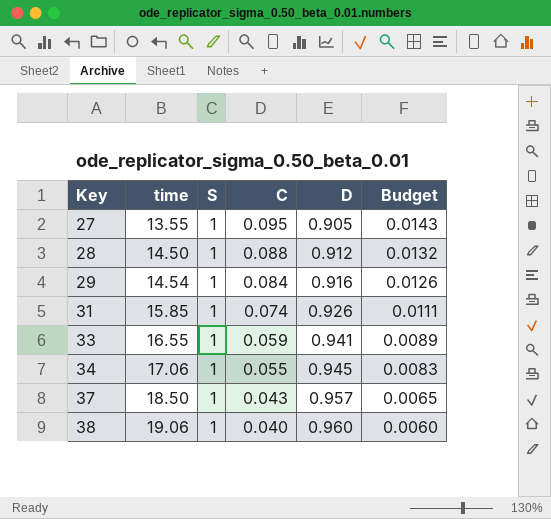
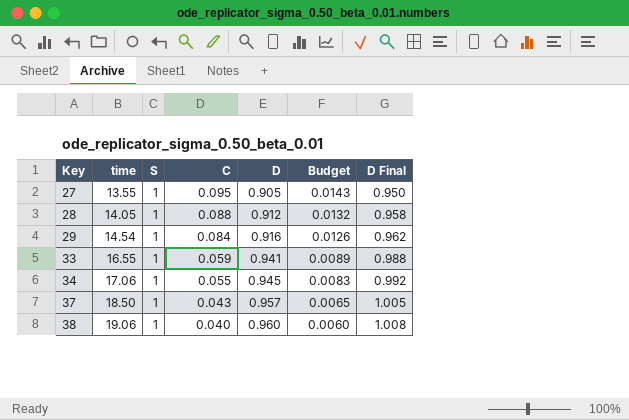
column D Final | formula: none -> [D] * 1.05
row 31: 15.85 | 1 | 0.074 | 0.926 | 0.0111 -> none
28 | time: 14.50 -> 14.05

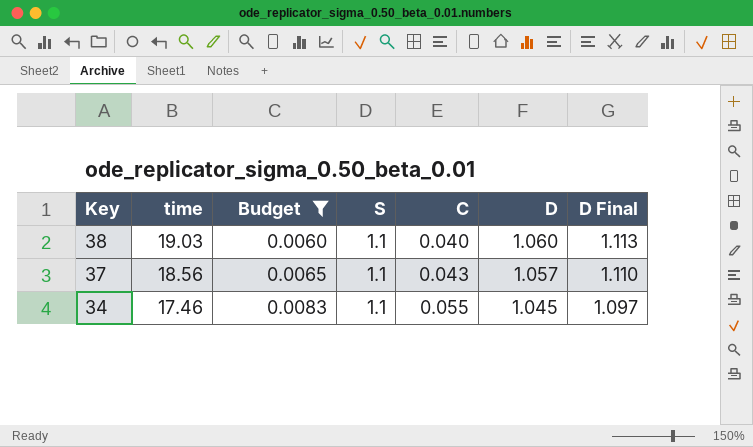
filter: none -> Budget <= 0.0083
row order: Key ascending -> Key descending
column Budget | position: 6 -> 3
38 | time: 19.06 -> 19.03
38 | S: 1 -> 1.1
38 | D: 0.960 -> 1.060
38 | D Final: 1.008 -> 1.113
37 | time: 18.50 -> 18.56
37 | S: 1 -> 1.1
37 | D: 0.957 -> 1.057
37 | D Final: 1.005 -> 1.110
34 | time: 17.06 -> 17.46
34 | S: 1 -> 1.1
34 | D: 0.945 -> 1.045
34 | D Final: 0.992 -> 1.097

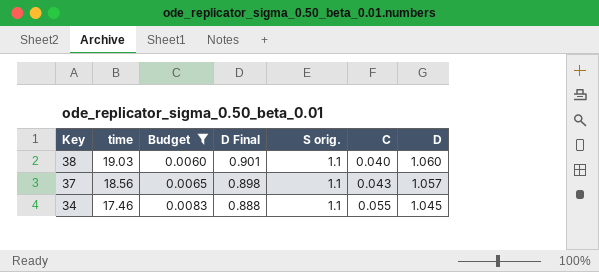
column D Final | formula: [D] * 1.05 -> [D] * 0.85
column D Final | position: 7 -> 4
column name: S -> S orig.

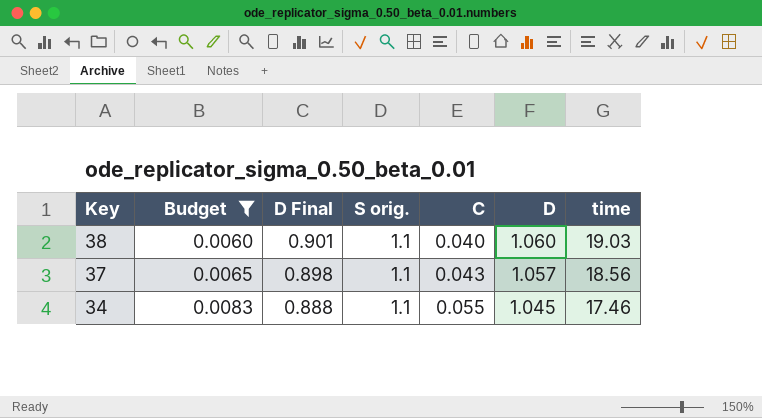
column time | position: 2 -> 7

